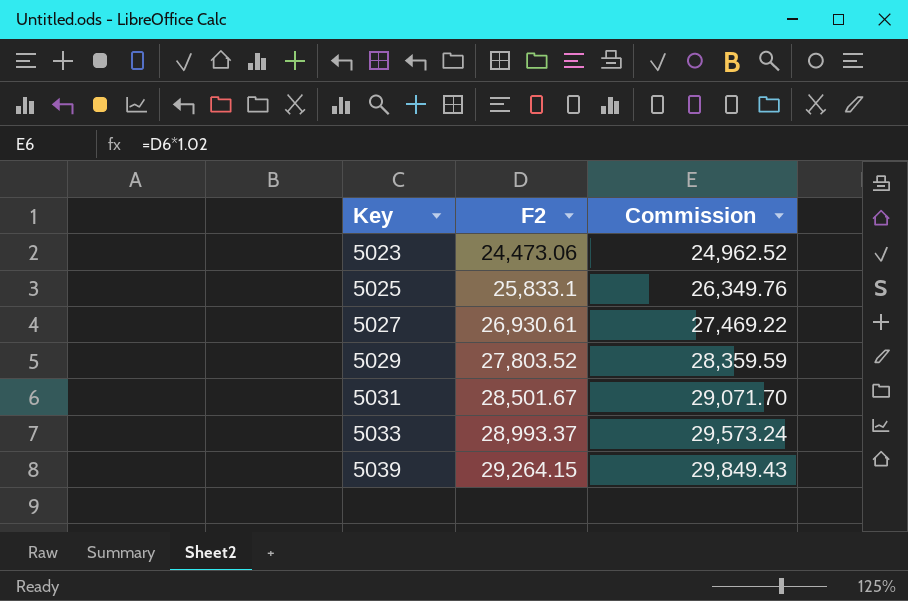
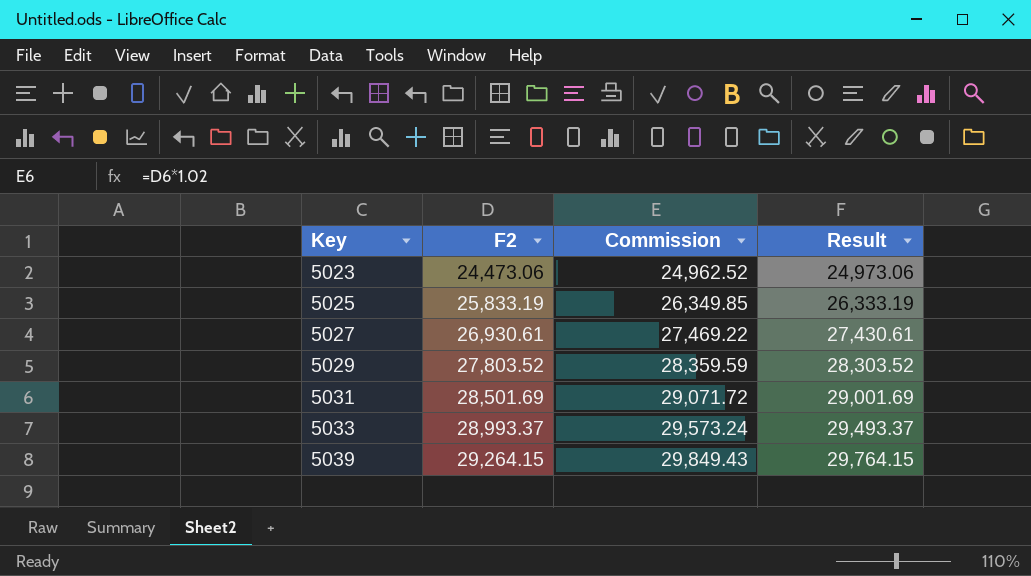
column Result | formula: none -> [F2] + 500
5025 | F2: 25,833.1 -> 25,833.19
5025 | Commission: 26,349.76 -> 26,349.85
5031 | F2: 28,501.67 -> 28,501.69
5031 | Commission: 29,071.70 -> 29,071.72

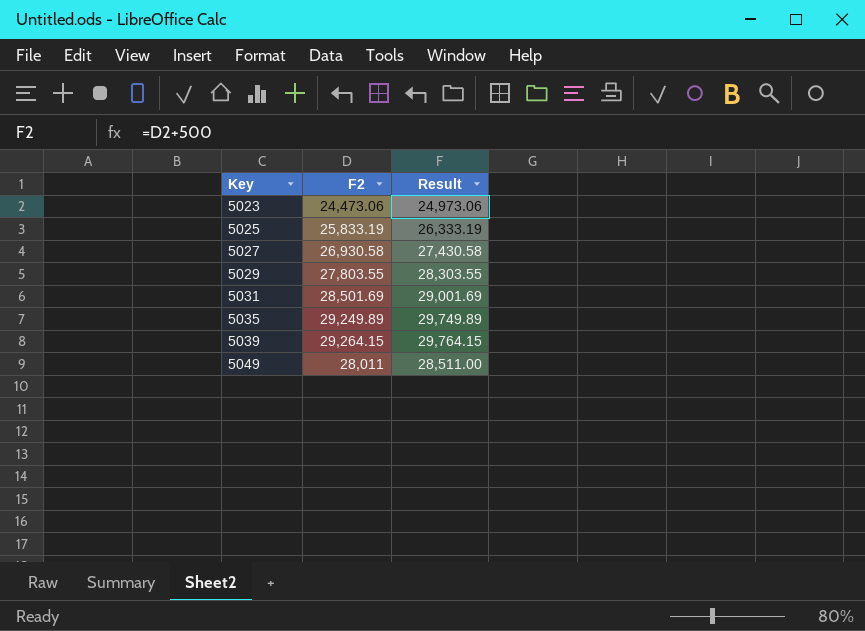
column Commission | formula: [F2] * 1.02 -> none
row 5033: 28,993.37 | 29,573.24 | 29,493.37 -> none
5027 | F2: 26,930.61 -> 26,930.58
5027 | Result: 27,430.61 -> 27,430.58
5029 | F2: 27,803.52 -> 27,803.55
5029 | Result: 28,303.52 -> 28,303.55
row 5035: none -> 29,249.89 | 29,749.89
row 5049: none -> 28,011 | 28,511.00

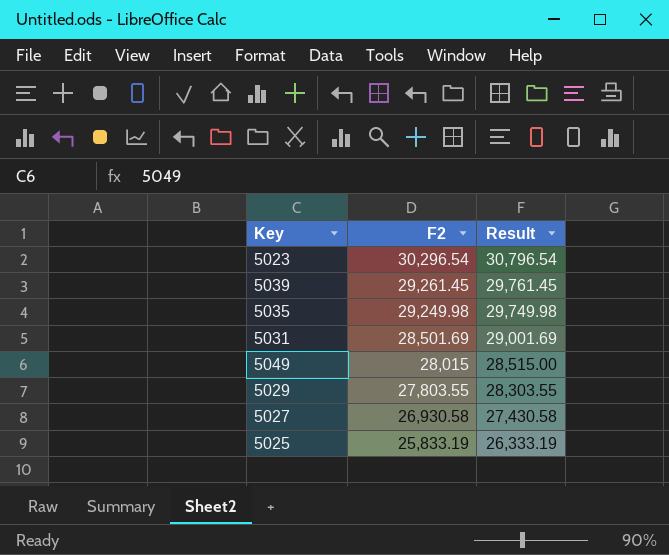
row order: Key ascending -> F2 descending
5023 | F2: 24,473.06 -> 30,296.54
5023 | Result: 24,973.06 -> 30,796.54
5039 | F2: 29,264.15 -> 29,261.45
5039 | Result: 29,764.15 -> 29,761.45
5035 | F2: 29,249.89 -> 29,249.98
5035 | Result: 29,749.89 -> 29,749.98
5049 | F2: 28,011 -> 28,015
5049 | Result: 28,511.00 -> 28,515.00

